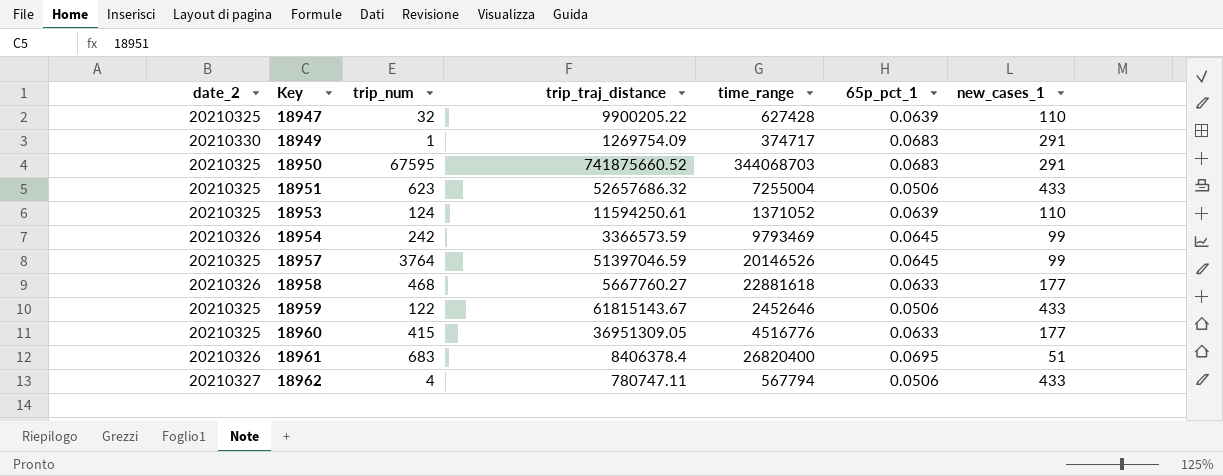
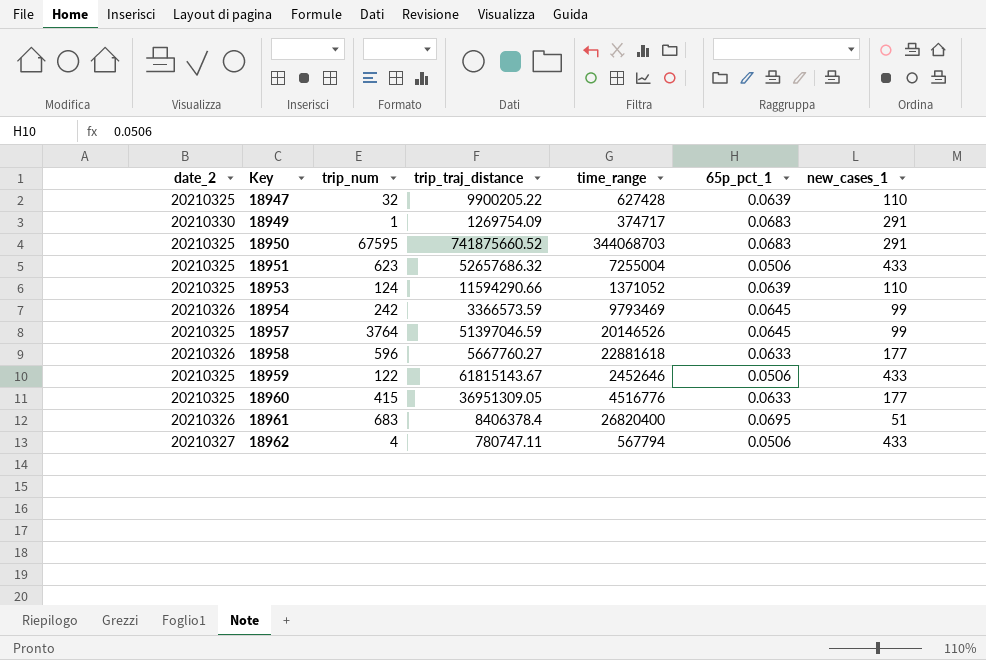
18953 | trip_traj_distance: 11594250.61 -> 11594290.66
18958 | trip_num: 468 -> 596

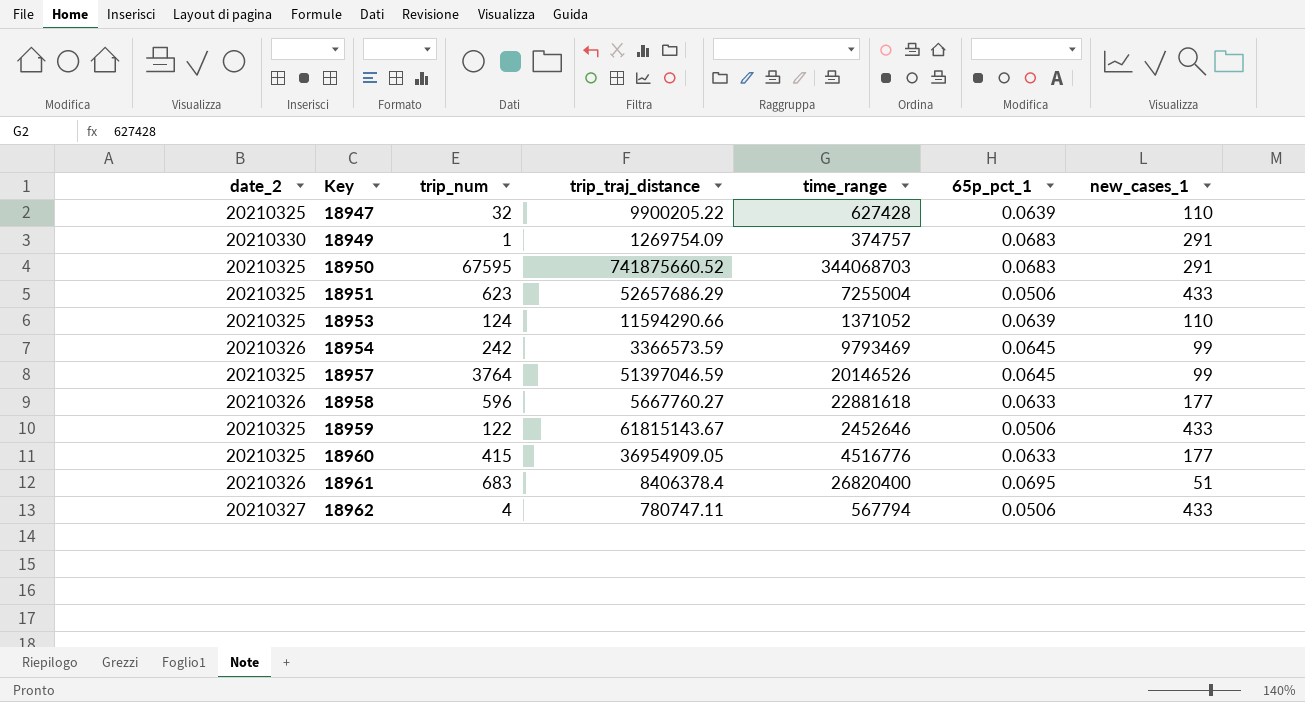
18949 | time_range: 374717 -> 374757
18951 | trip_traj_distance: 52657686.32 -> 52657686.29
18960 | trip_traj_distance: 36951309.05 -> 36954909.05

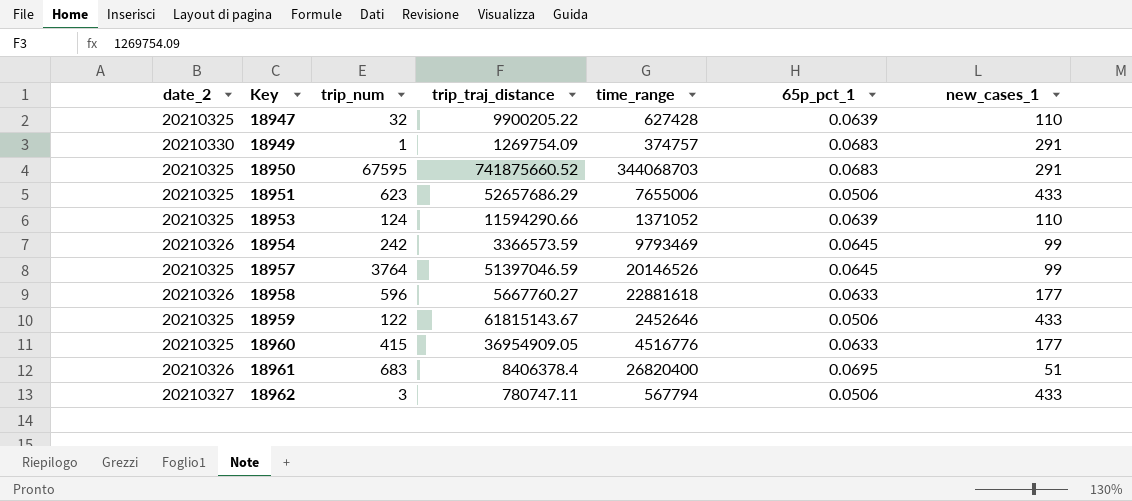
18951 | time_range: 7255004 -> 7655006
18962 | trip_num: 4 -> 3

